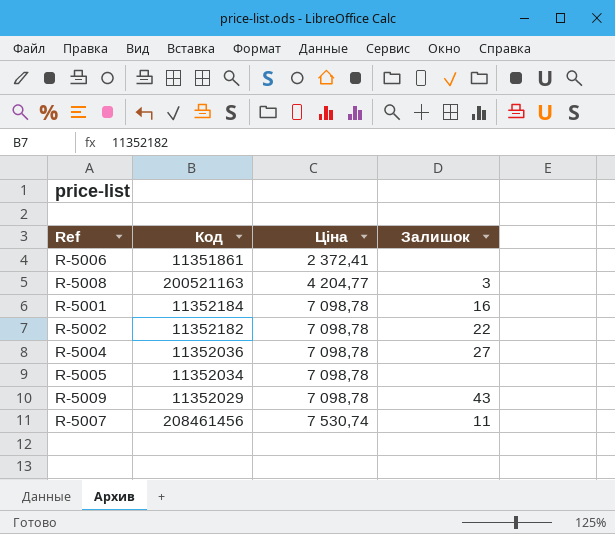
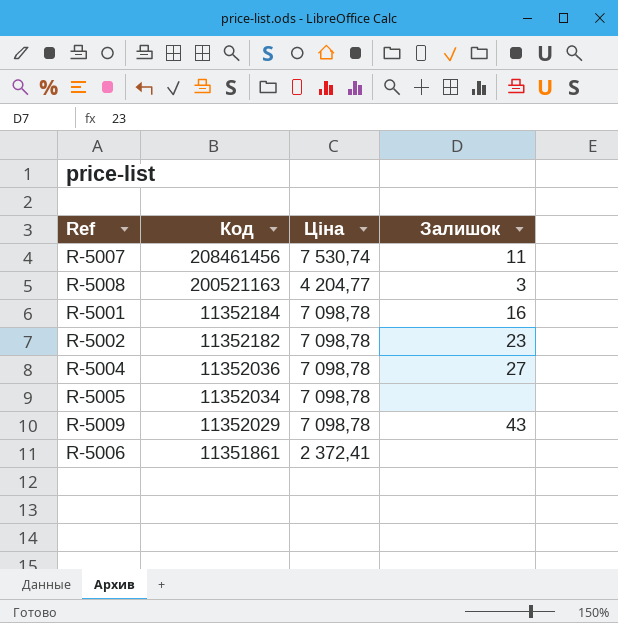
row order: Ціна ascending -> Код descending
R-5002 | Залишок: 22 -> 23

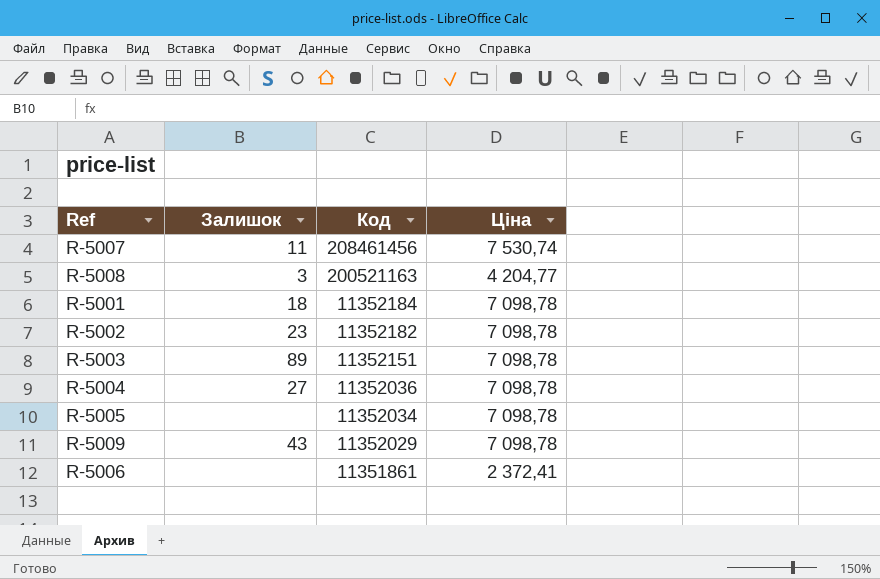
column Залишок | position: 4 -> 2
R-5001 | Залишок: 16 -> 18
row R-5003: none -> 89 | 11352151 | 7 098,78

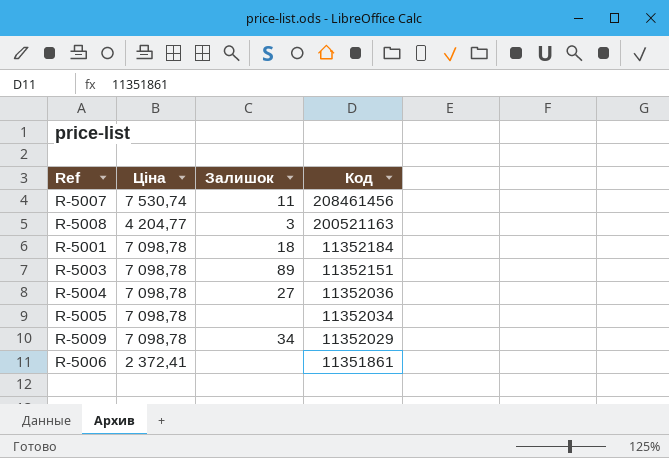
column Ціна | position: 4 -> 2
row R-5002: 23 | 11352182 | 7 098,78 -> none
R-5009 | Залишок: 43 -> 34

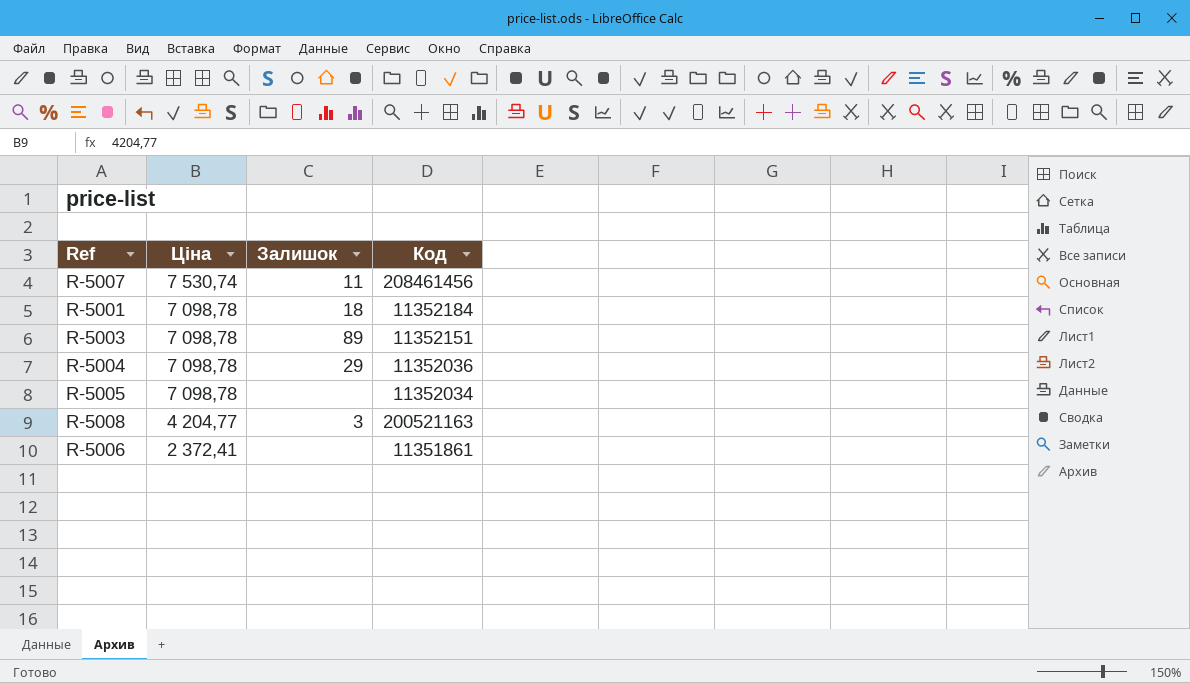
row order: Код descending -> Ціна descending
row R-5009: 7 098,78 | 34 | 11352029 -> none
R-5004 | Залишок: 27 -> 29

